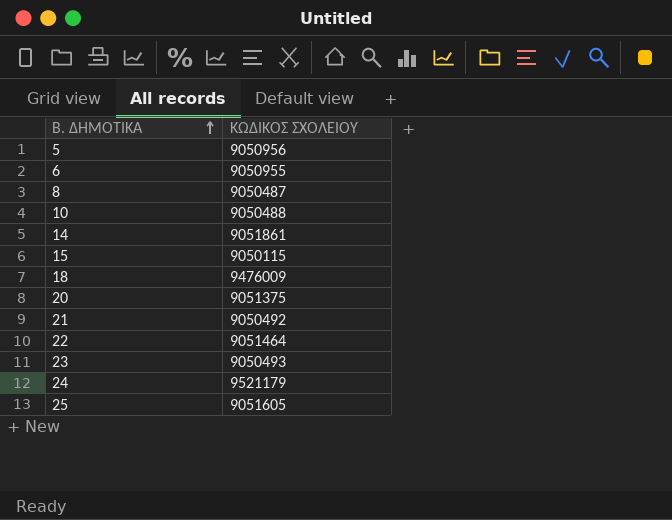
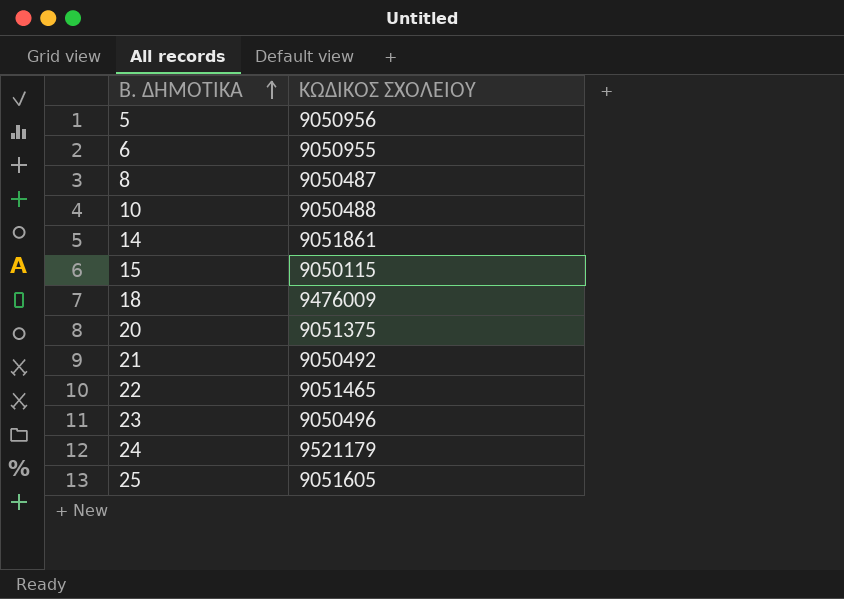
22 | ΚΩΔΙΚΟΣ ΣΧΟΛΕΙΟΥ: 9051464 -> 9051465
23 | ΚΩΔΙΚΟΣ ΣΧΟΛΕΙΟΥ: 9050493 -> 9050496

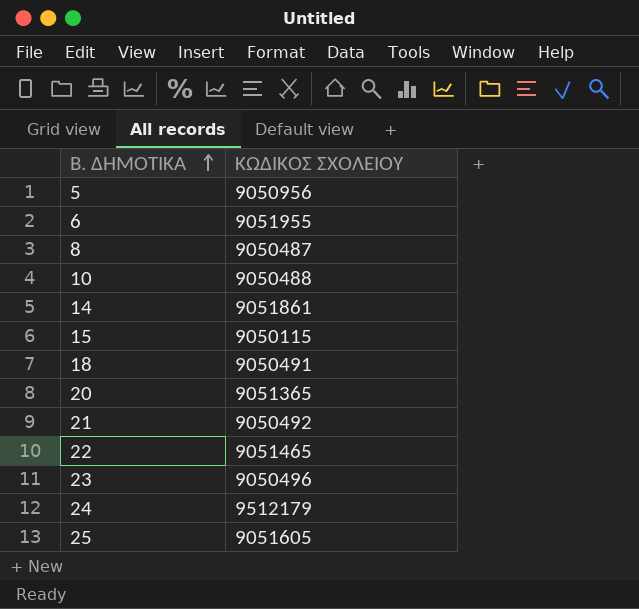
6 | ΚΩΔΙΚΟΣ ΣΧΟΛΕΙΟΥ: 9050955 -> 9051955
18 | ΚΩΔΙΚΟΣ ΣΧΟΛΕΙΟΥ: 9476009 -> 9050491
20 | ΚΩΔΙΚΟΣ ΣΧΟΛΕΙΟΥ: 9051375 -> 9051365
24 | ΚΩΔΙΚΟΣ ΣΧΟΛΕΙΟΥ: 9521179 -> 9512179

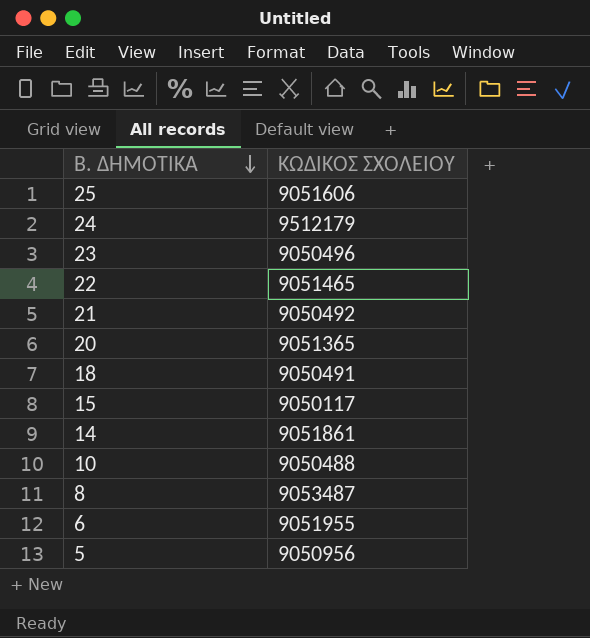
row order: Β. ΔΗΜΟΤΙΚΑ ascending -> Β. ΔΗΜΟΤΙΚΑ descending
25 | ΚΩΔΙΚΟΣ ΣΧΟΛΕΙΟΥ: 9051605 -> 9051606
15 | ΚΩΔΙΚΟΣ ΣΧΟΛΕΙΟΥ: 9050115 -> 9050117
8 | ΚΩΔΙΚΟΣ ΣΧΟΛΕΙΟΥ: 9050487 -> 9053487

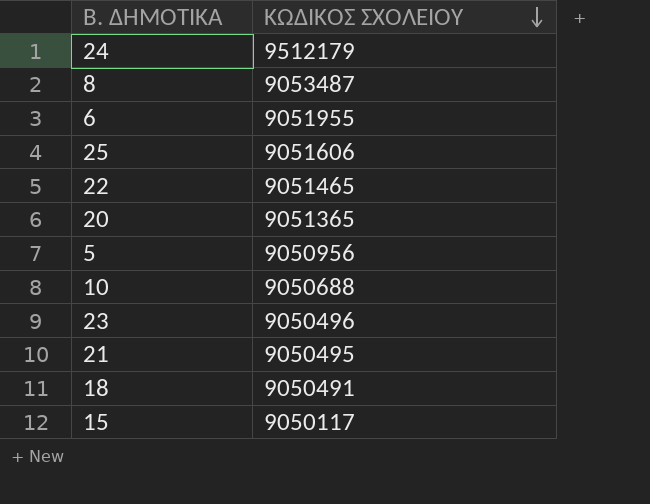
row order: Β. ΔΗΜΟΤΙΚΑ descending -> ΚΩΔΙΚΟΣ ΣΧΟΛΕΙΟΥ descending
row 14: 9051861 -> none
10 | ΚΩΔΙΚΟΣ ΣΧΟΛΕΙΟΥ: 9050488 -> 9050688
21 | ΚΩΔΙΚΟΣ ΣΧΟΛΕΙΟΥ: 9050492 -> 9050495

